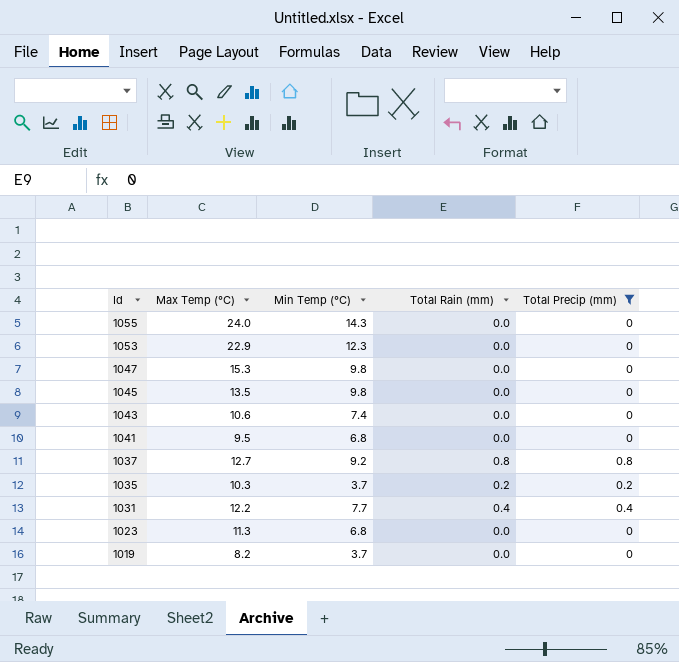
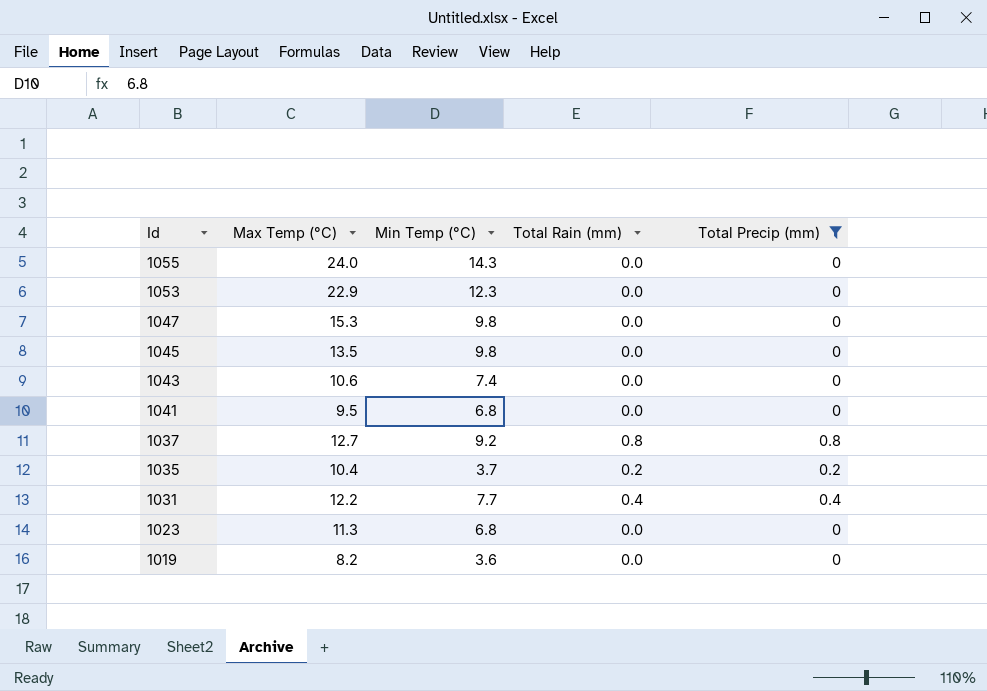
1035 | Max Temp (°C): 10.3 -> 10.4
1019 | Min Temp (°C): 3.7 -> 3.6

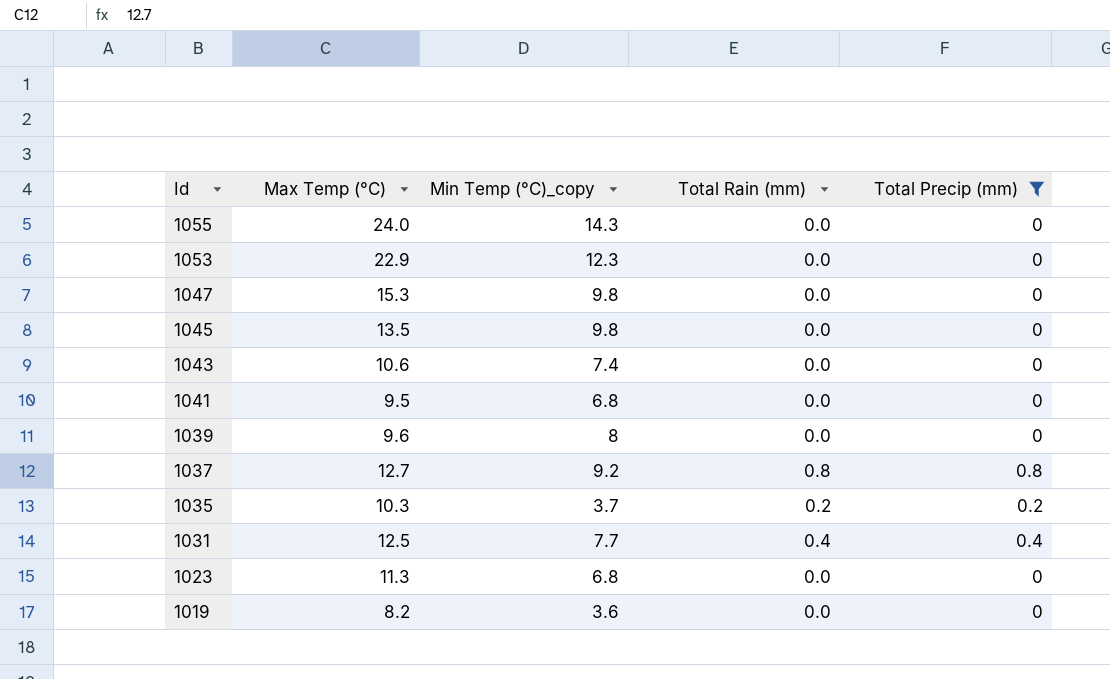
column name: Min Temp (°C) -> Min Temp (°C)_copy
row 1039: none -> 9.6 | 8 | 0.0 | 0
1035 | Max Temp (°C): 10.4 -> 10.3
1031 | Max Temp (°C): 12.2 -> 12.5

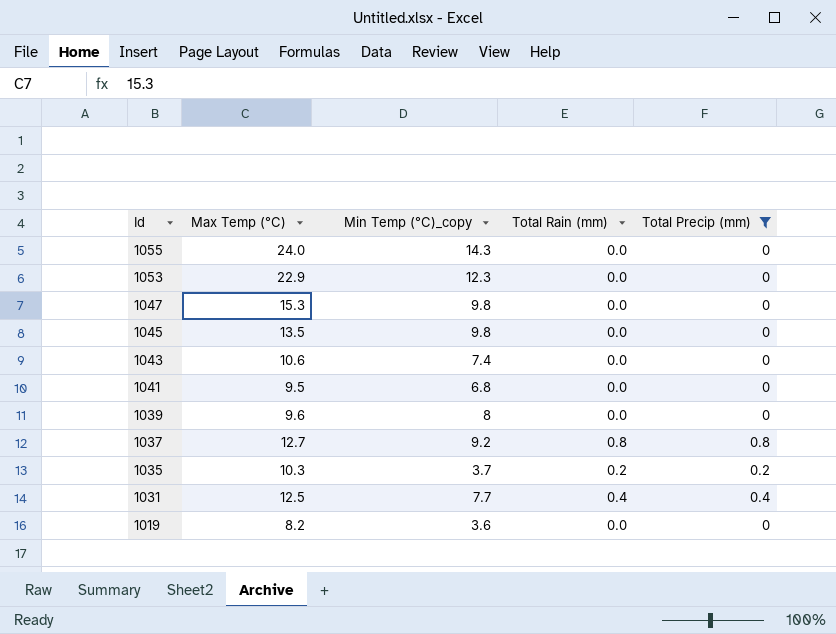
row 1023: 11.3 | 6.8 | 0.0 | 0 -> none

